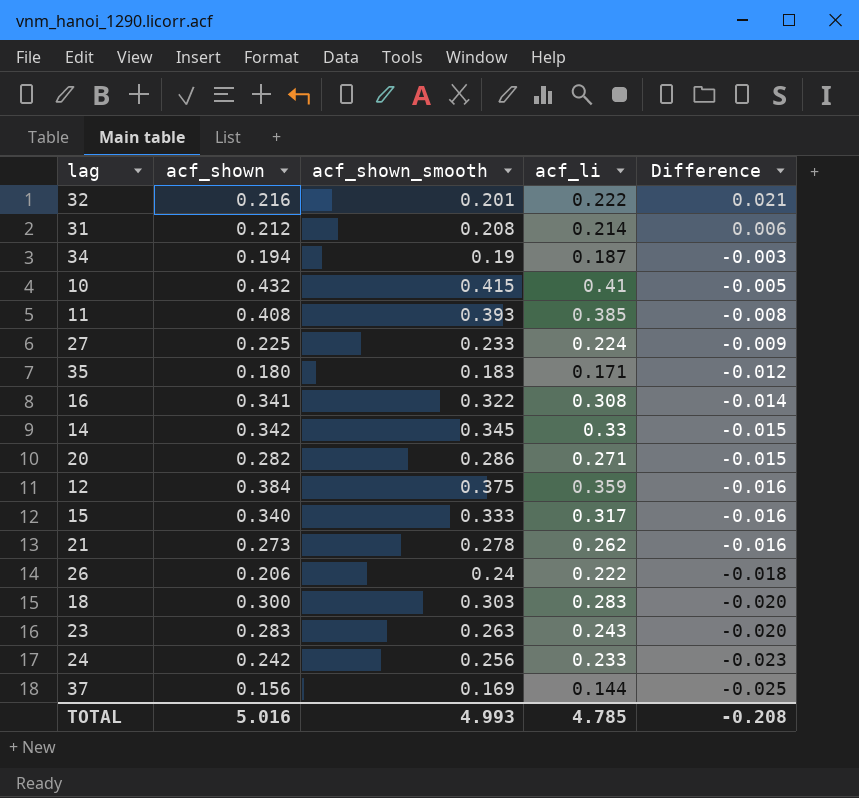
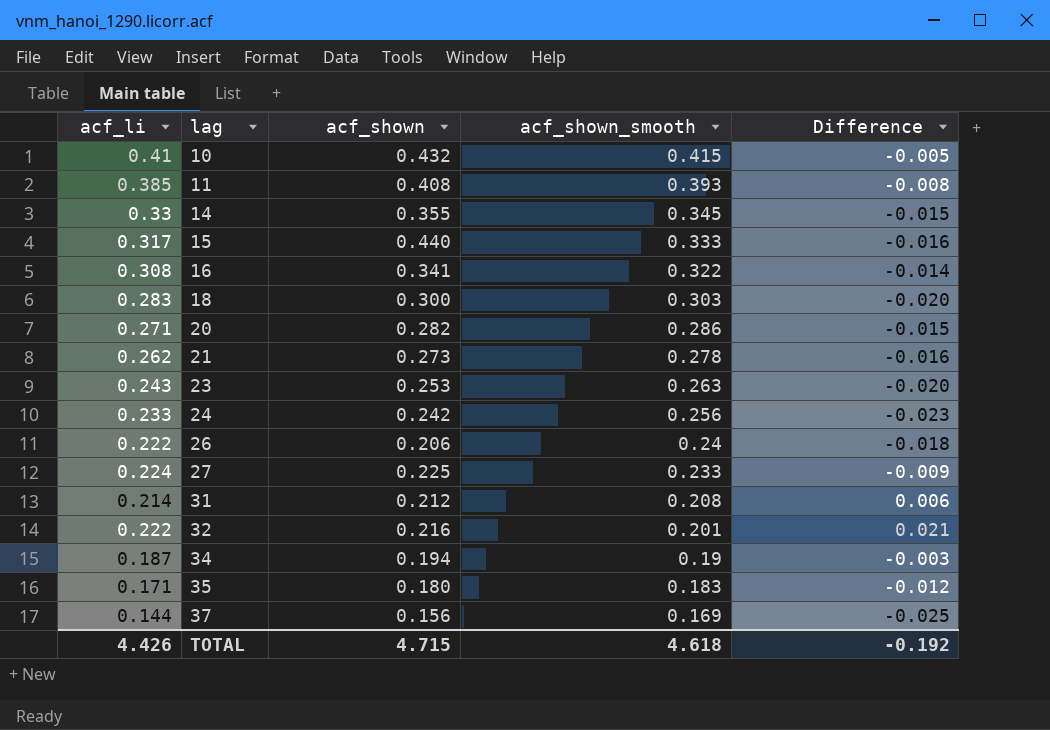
row order: Difference descending -> lag ascending
column acf_li | position: 4 -> 1
row 12: 0.384 | 0.375 | 0.359 | -0.016 -> none
14 | acf_shown: 0.342 -> 0.355
15 | acf_shown: 0.340 -> 0.440
23 | acf_shown: 0.283 -> 0.253
TOTAL | acf_li: 4.785 -> 4.426
TOTAL | acf_shown: 5.016 -> 4.715
TOTAL | acf_shown_smooth: 4.993 -> 4.618
TOTAL | Difference: -0.208 -> -0.192

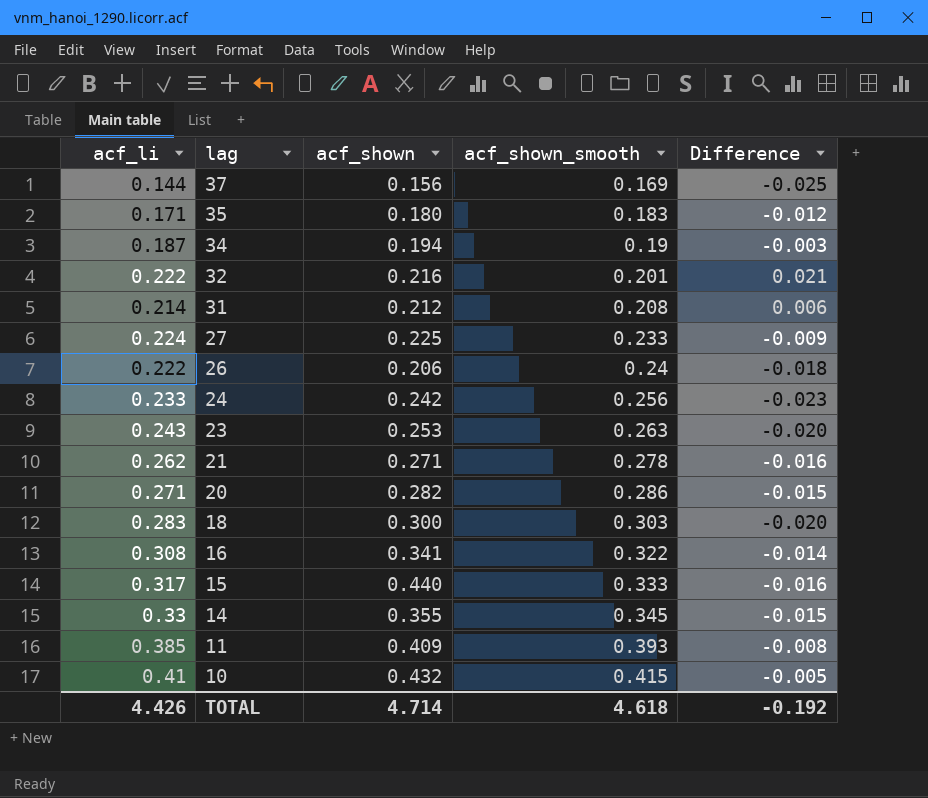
row order: lag ascending -> lag descending
21 | acf_shown: 0.273 -> 0.271
11 | acf_shown: 0.408 -> 0.409
TOTAL | acf_shown: 4.715 -> 4.714

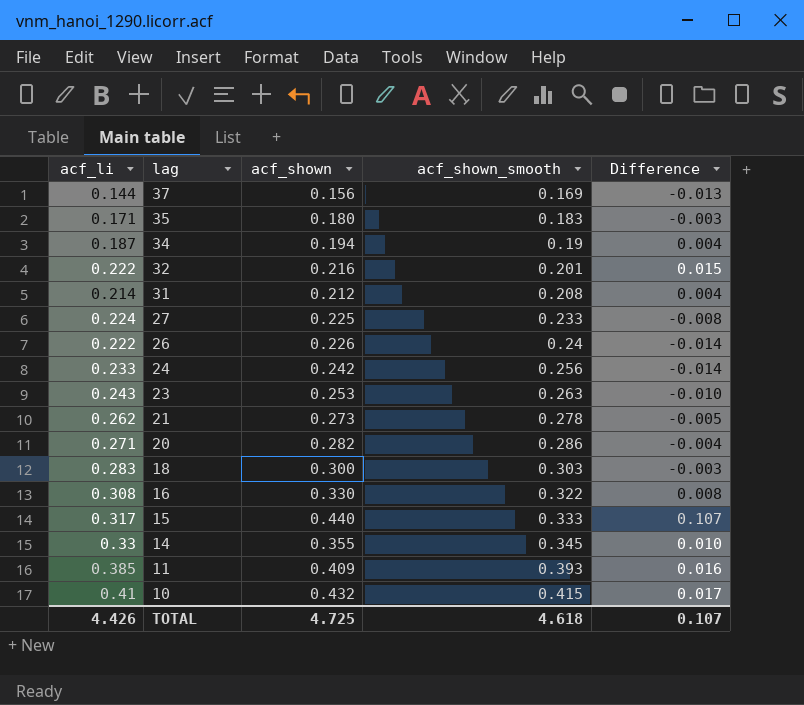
column Difference | formula: [acf_li] - [acf_shown_smooth] -> [acf_shown] - [acf_shown_smooth]
26 | acf_shown: 0.206 -> 0.226
21 | acf_shown: 0.271 -> 0.273
16 | acf_shown: 0.341 -> 0.330
TOTAL | acf_shown: 4.714 -> 4.725
TOTAL | Difference: -0.192 -> 0.107

